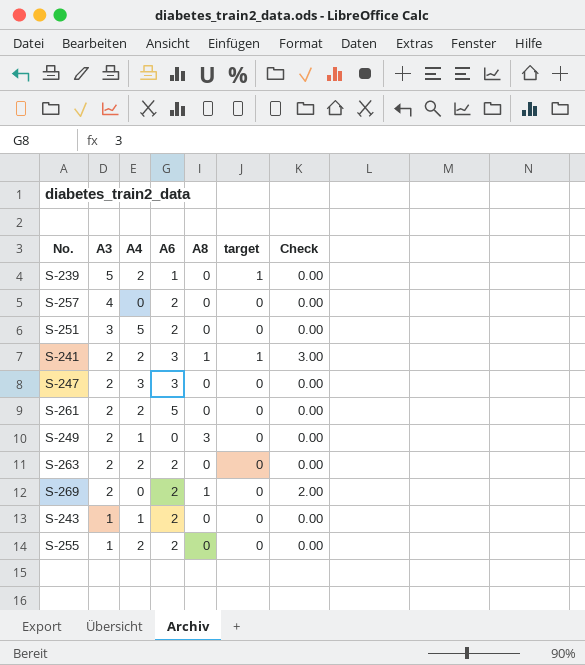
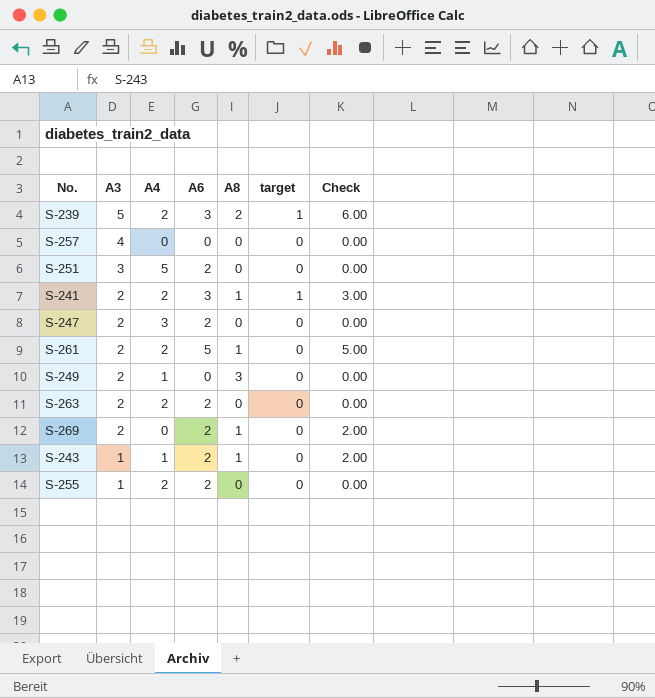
S-239 | A6: 1 -> 3
S-239 | A8: 0 -> 2
S-239 | Check: 0.00 -> 6.00
S-257 | A6: 2 -> 0
S-247 | A6: 3 -> 2
S-261 | A8: 0 -> 1
S-261 | Check: 0.00 -> 5.00
S-243 | A8: 0 -> 1
S-243 | Check: 0.00 -> 2.00

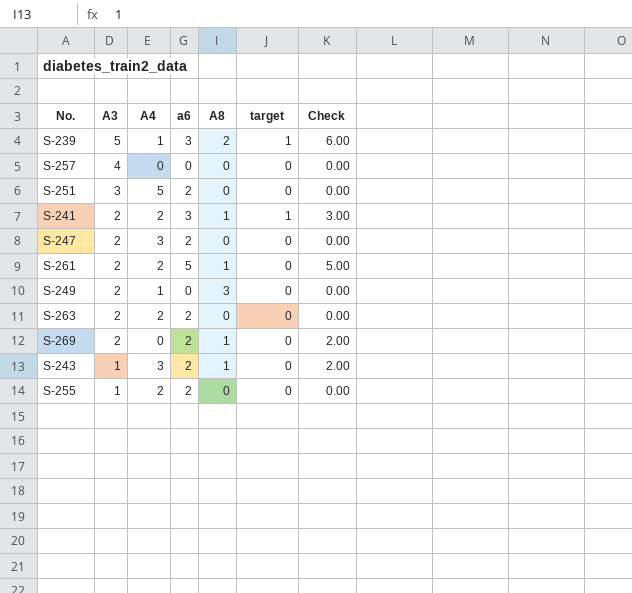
column name: A6 -> a6
S-239 | A4: 2 -> 1
S-243 | A4: 1 -> 3

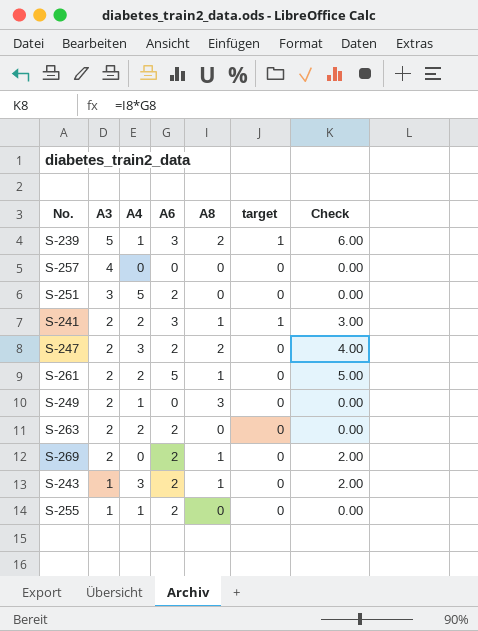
column name: a6 -> A6
S-247 | A8: 0 -> 2
S-247 | Check: 0.00 -> 4.00
S-255 | A4: 2 -> 1

